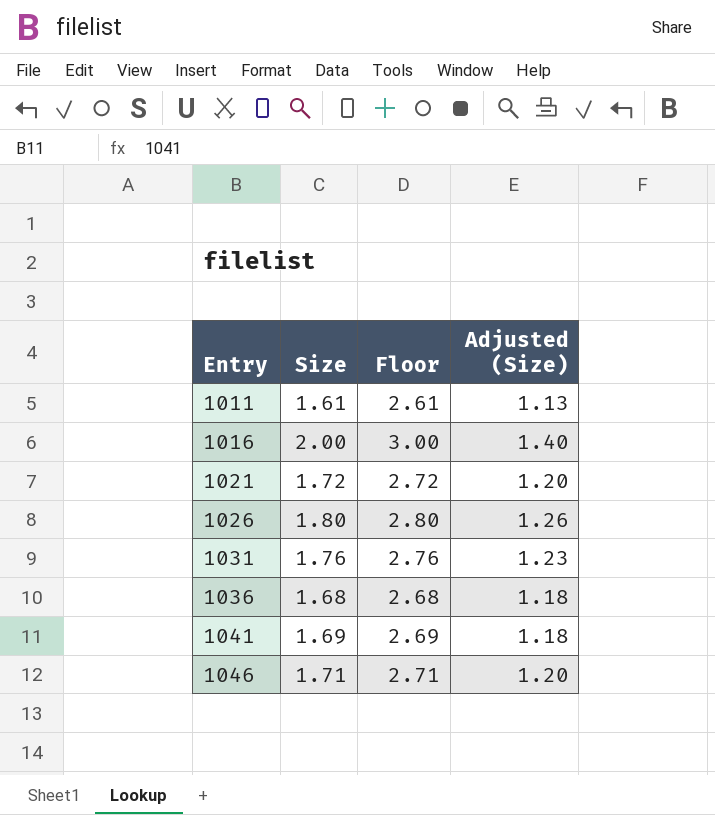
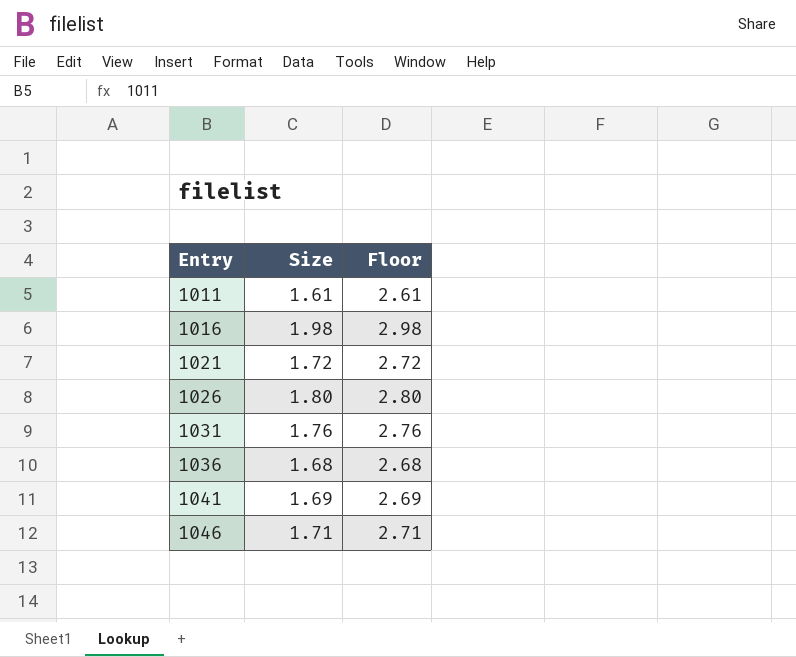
column Adjusted (Size) | formula: [Size] * 0.7 -> none
1016 | Size: 2.00 -> 1.98
1016 | Floor: 3.00 -> 2.98

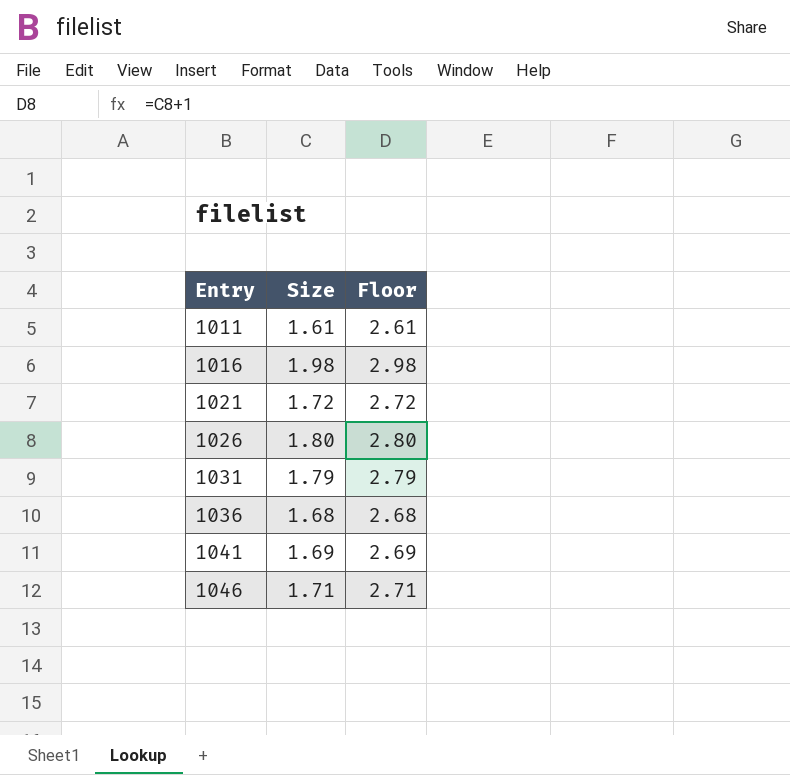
1031 | Size: 1.76 -> 1.79
1031 | Floor: 2.76 -> 2.79

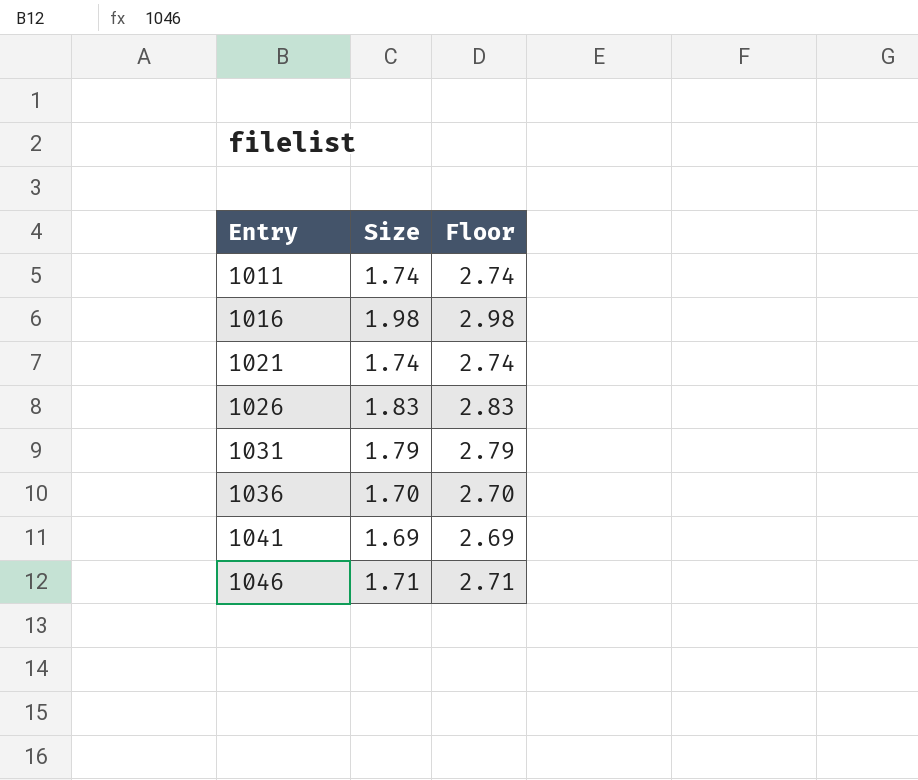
1011 | Size: 1.61 -> 1.74
1011 | Floor: 2.61 -> 2.74
1021 | Size: 1.72 -> 1.74
1021 | Floor: 2.72 -> 2.74
1026 | Size: 1.80 -> 1.83
1026 | Floor: 2.80 -> 2.83
1036 | Size: 1.68 -> 1.70
1036 | Floor: 2.68 -> 2.70

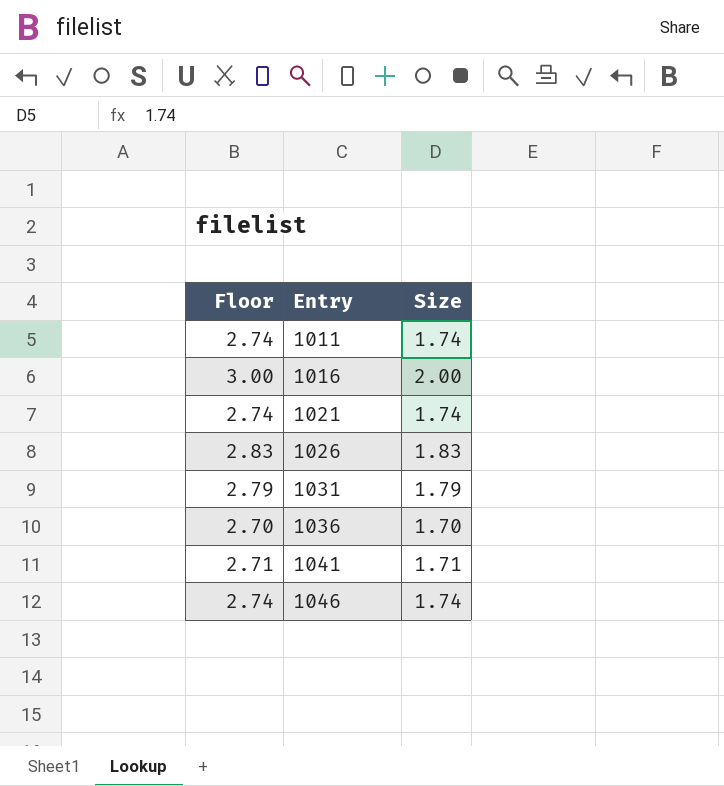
column Floor | position: 3 -> 1
1016 | Floor: 2.98 -> 3.00
1016 | Size: 1.98 -> 2.00
1041 | Floor: 2.69 -> 2.71
1041 | Size: 1.69 -> 1.71
1046 | Floor: 2.71 -> 2.74
1046 | Size: 1.71 -> 1.74

